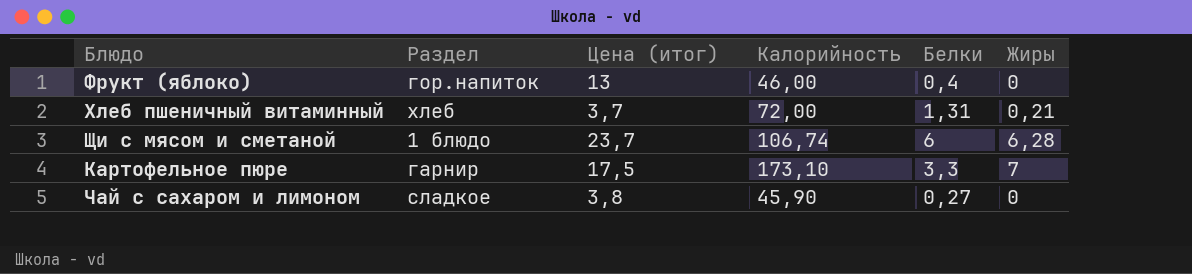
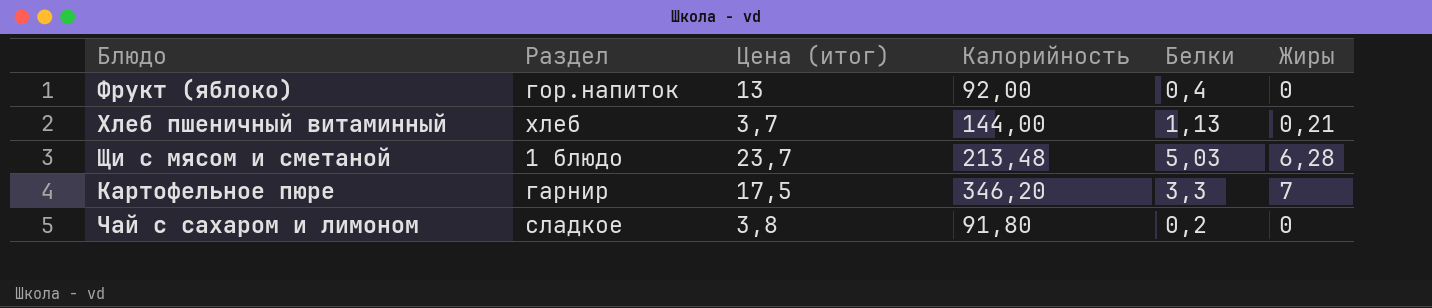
Фрукт (яблоко) | Калорийность: 46,00 -> 92,00
Хлеб пшеничный витаминный | Калорийность: 72,00 -> 144,00
Хлеб пшеничный витаминный | Белки: 1,31 -> 1,13
Щи с мясом и сметаной | Калорийность: 106,74 -> 213,48
Щи с мясом и сметаной | Белки: 6 -> 5,03
Картофельное пюре | Калорийность: 173,10 -> 346,20
Чай с сахаром и лимоном | Калорийность: 45,90 -> 91,80
Чай с сахаром и лимоном | Белки: 0,27 -> 0,2

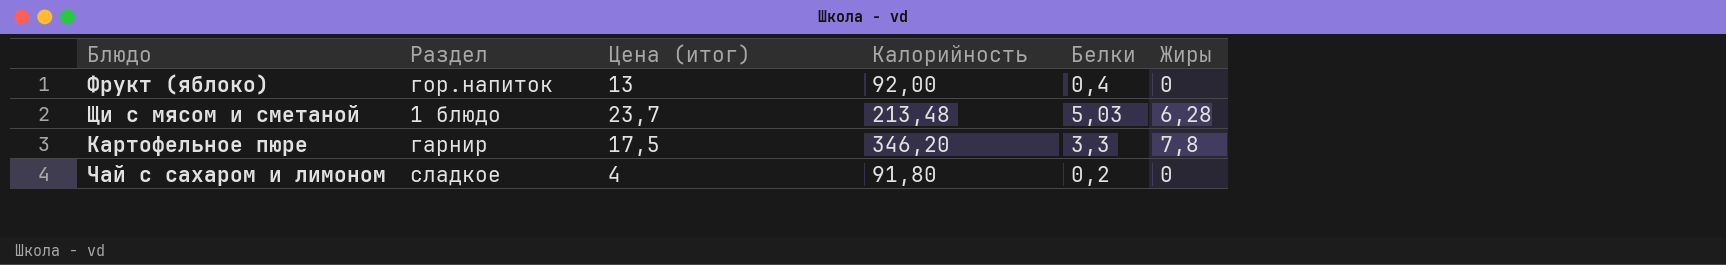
row Хлеб пшеничный витаминный: хлеб | 3,7 | 144,00 | 1,13 | 0,21 -> none
Картофельное пюре | Жиры: 7 -> 7,8
Чай с сахаром и лимоном | Цена (итог): 3,8 -> 4

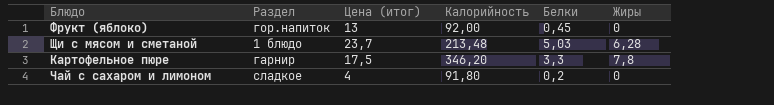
Фрукт (яблоко) | Белки: 0,4 -> 0,45

